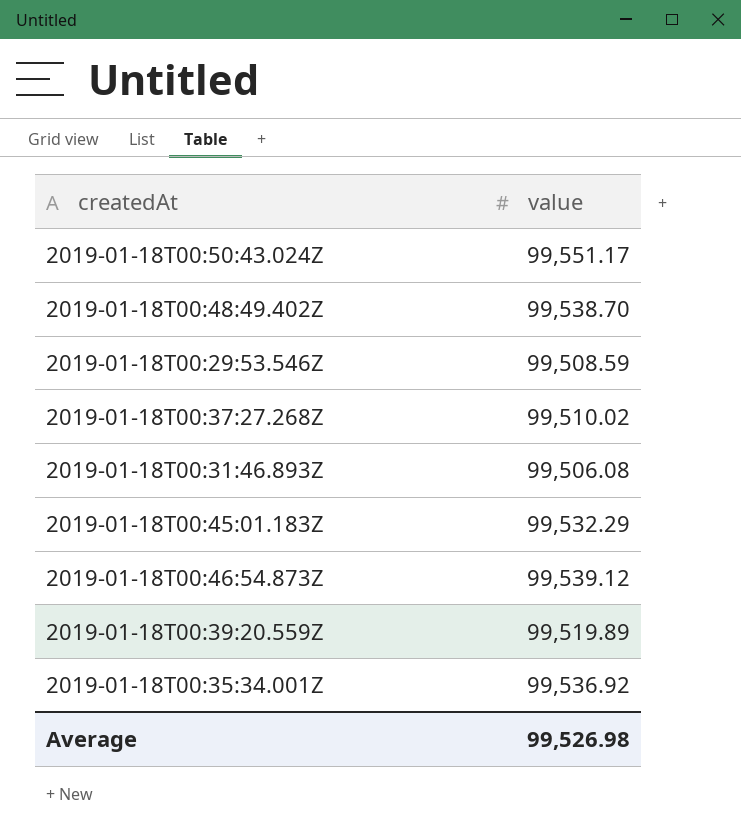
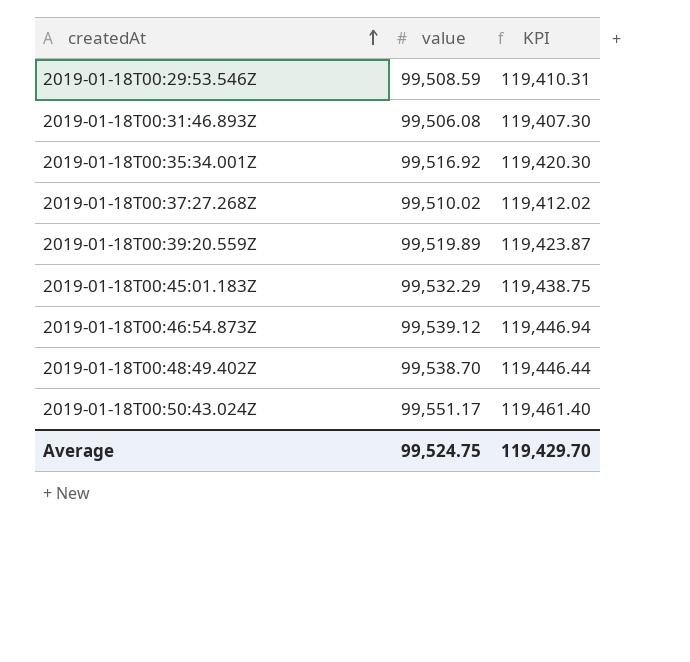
row order: none -> createdAt ascending
column KPI | formula: none -> [value] * 1.2
2019-01-18T00:35:34.001Z | value: 99,536.92 -> 99,516.92
Average | value: 99,526.98 -> 99,524.75

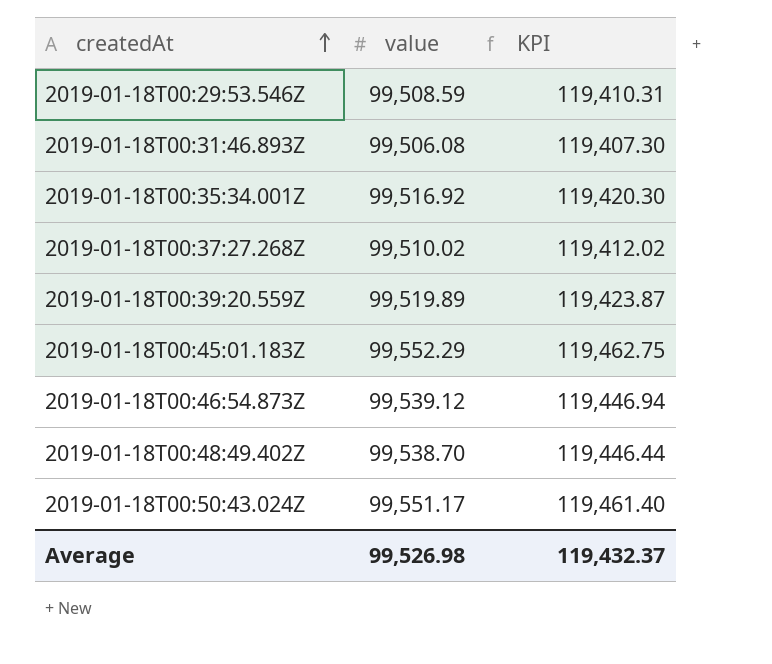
2019-01-18T00:45:01.183Z | value: 99,532.29 -> 99,552.29
2019-01-18T00:45:01.183Z | KPI: 119,438.75 -> 119,462.75
Average | value: 99,524.75 -> 99,526.98
Average | KPI: 119,429.70 -> 119,432.37

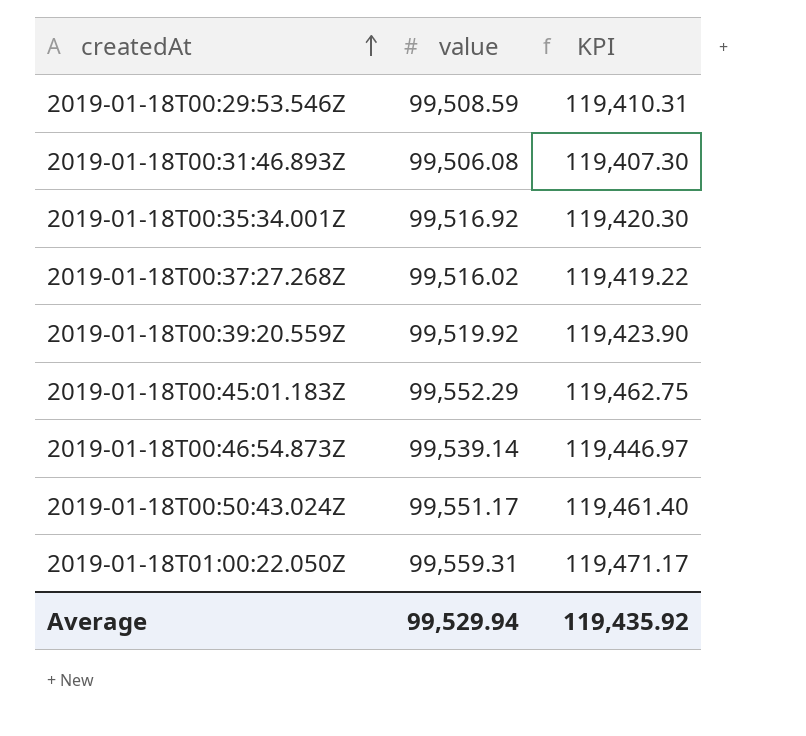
row 2019-01-18T00:48:49.402Z: 99,538.70 | 119,446.44 -> none
2019-01-18T00:37:27.268Z | value: 99,510.02 -> 99,516.02
2019-01-18T00:37:27.268Z | KPI: 119,412.02 -> 119,419.22
2019-01-18T00:39:20.559Z | value: 99,519.89 -> 99,519.92
2019-01-18T00:39:20.559Z | KPI: 119,423.87 -> 119,423.90
2019-01-18T00:46:54.873Z | value: 99,539.12 -> 99,539.14
2019-01-18T00:46:54.873Z | KPI: 119,446.94 -> 119,446.97
row 2019-01-18T01:00:22.050Z: none -> 99,559.31 | 119,471.17
Average | value: 99,526.98 -> 99,529.94
Average | KPI: 119,432.37 -> 119,435.92

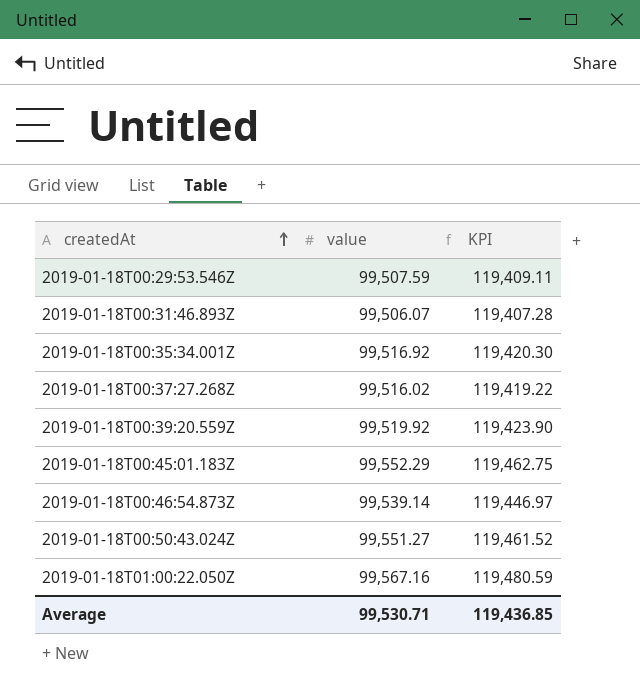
2019-01-18T00:29:53.546Z | value: 99,508.59 -> 99,507.59
2019-01-18T00:29:53.546Z | KPI: 119,410.31 -> 119,409.11
2019-01-18T00:31:46.893Z | value: 99,506.08 -> 99,506.07
2019-01-18T00:31:46.893Z | KPI: 119,407.30 -> 119,407.28
2019-01-18T00:50:43.024Z | value: 99,551.17 -> 99,551.27
2019-01-18T00:50:43.024Z | KPI: 119,461.40 -> 119,461.52
2019-01-18T01:00:22.050Z | value: 99,559.31 -> 99,567.16
2019-01-18T01:00:22.050Z | KPI: 119,471.17 -> 119,480.59
Average | value: 99,529.94 -> 99,530.71
Average | KPI: 119,435.92 -> 119,436.85

